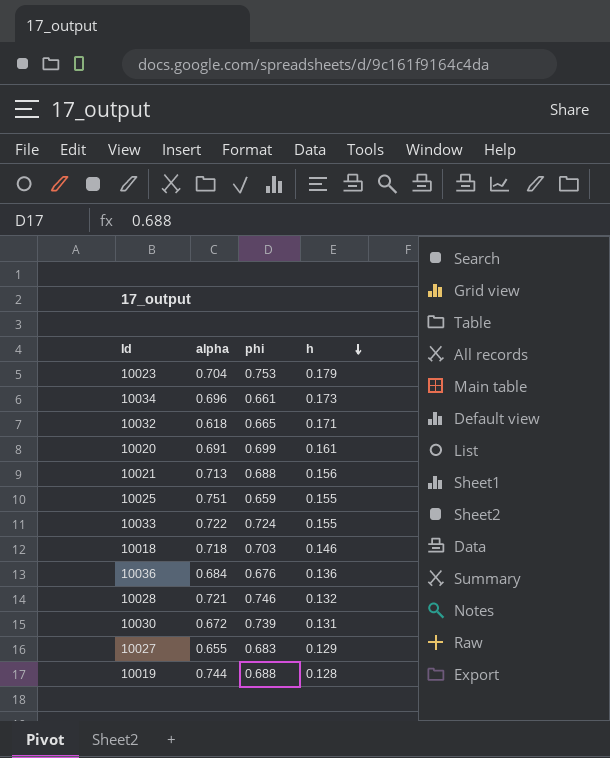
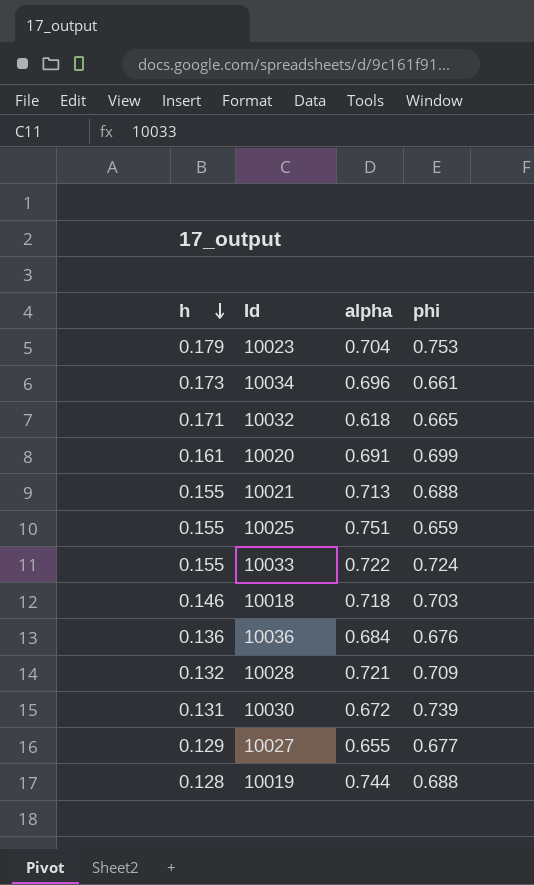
column h | position: 4 -> 1
10021 | h: 0.156 -> 0.155
10028 | phi: 0.746 -> 0.709
10027 | phi: 0.683 -> 0.677

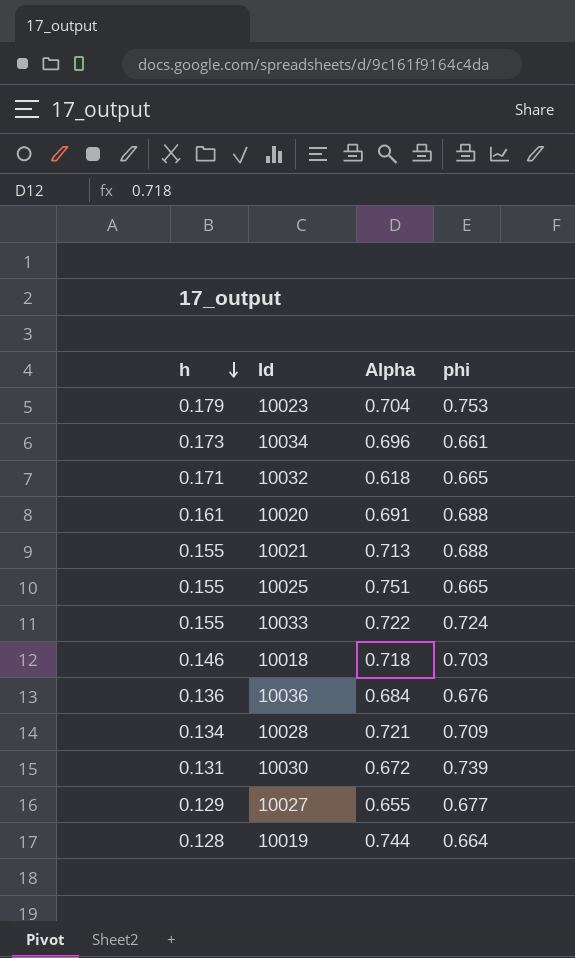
column name: alpha -> Alpha
10020 | phi: 0.699 -> 0.688
10025 | phi: 0.659 -> 0.665
10028 | h: 0.132 -> 0.134
10019 | phi: 0.688 -> 0.664

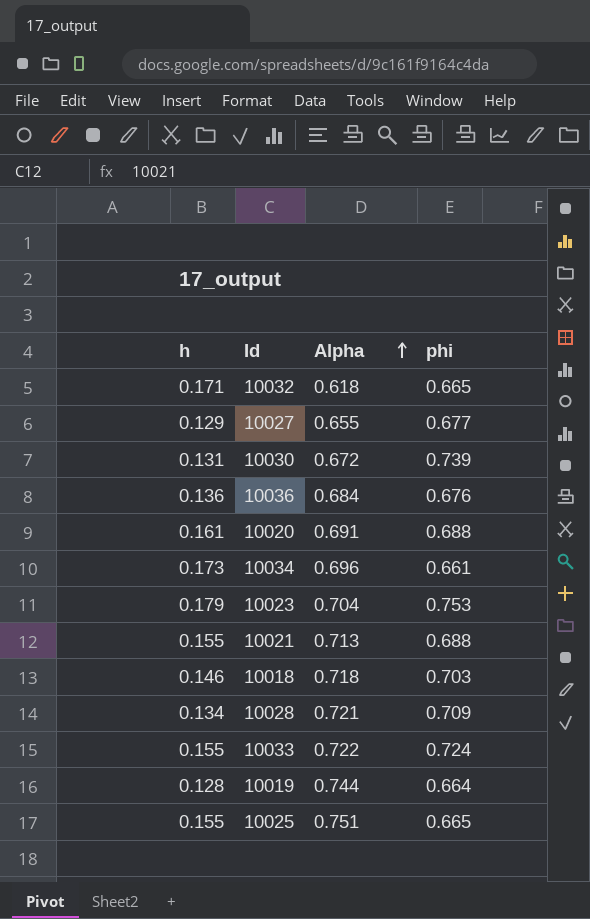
row order: h descending -> Alpha ascending

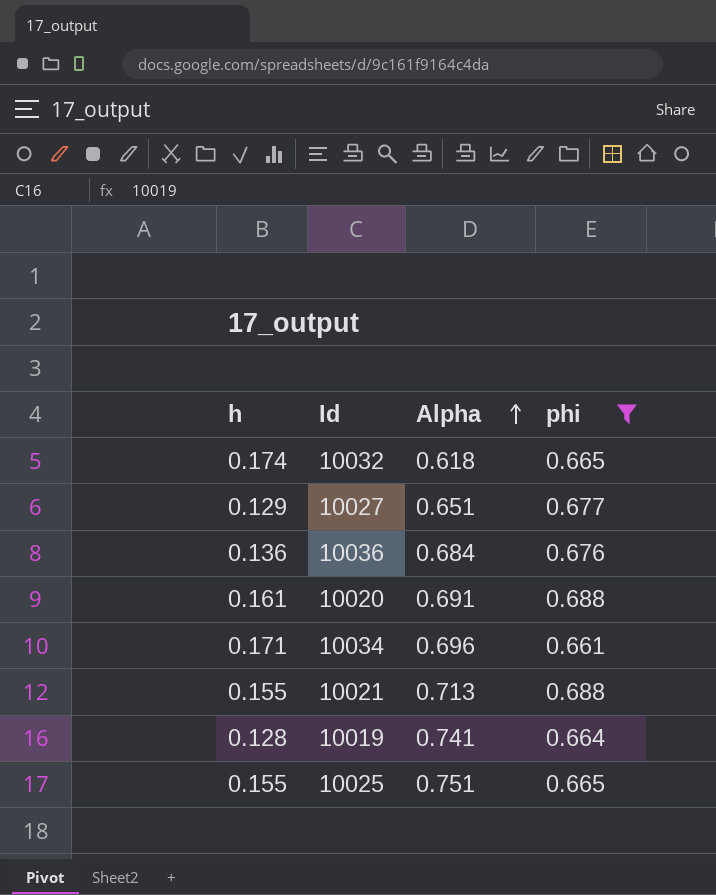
filter: none -> phi <= 0.688
10032 | h: 0.171 -> 0.174
10027 | Alpha: 0.655 -> 0.651
10034 | h: 0.173 -> 0.171
10019 | Alpha: 0.744 -> 0.741

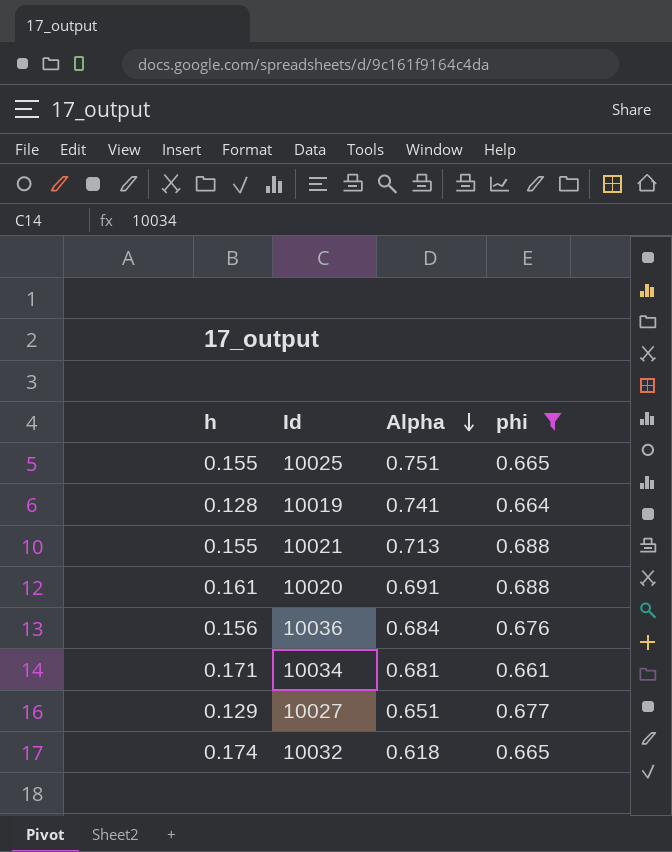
row order: Alpha ascending -> Alpha descending
10036 | h: 0.136 -> 0.156
10034 | Alpha: 0.696 -> 0.681

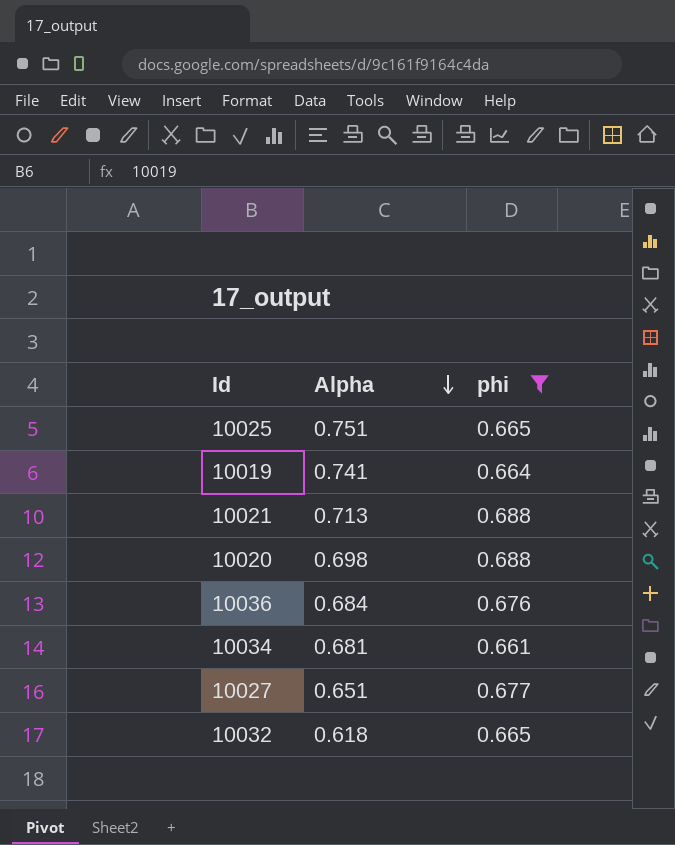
column h | position: 1 -> none
10020 | Alpha: 0.691 -> 0.698

